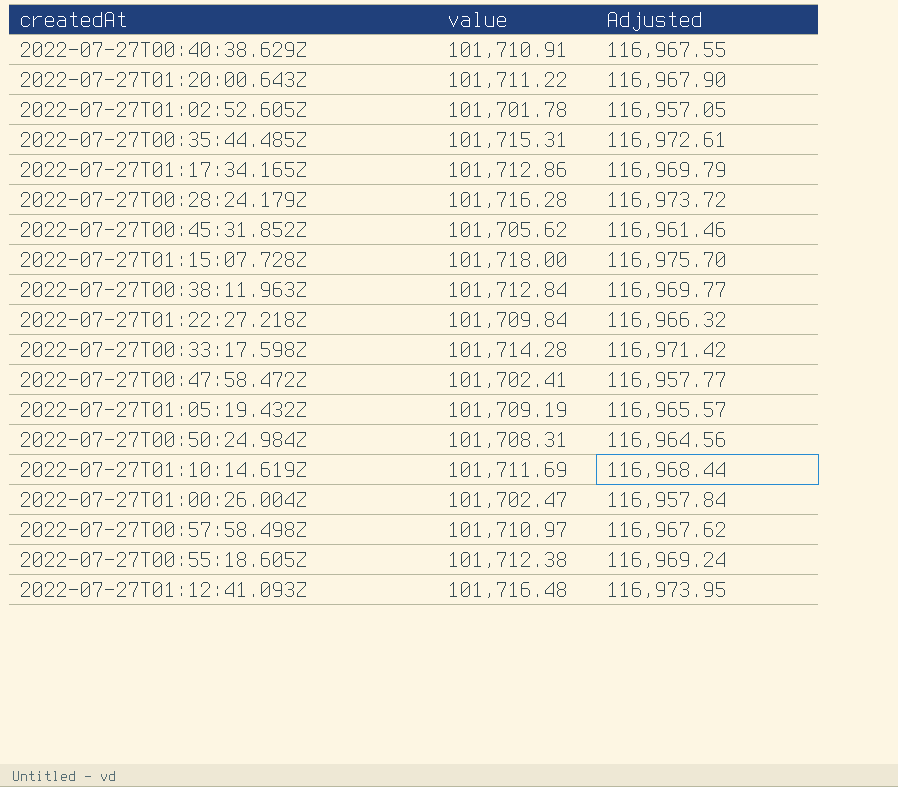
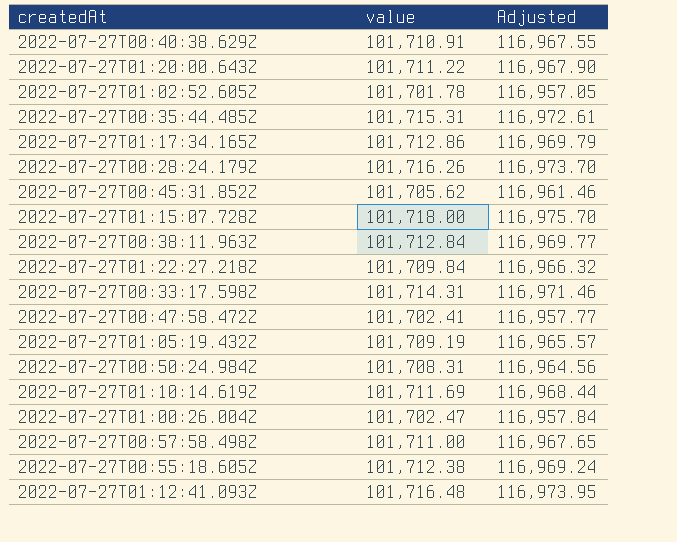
2022-07-27T00:28:24.179Z | value: 101,716.28 -> 101,716.26
2022-07-27T00:28:24.179Z | Adjusted: 116,973.72 -> 116,973.70
2022-07-27T00:33:17.598Z | value: 101,714.28 -> 101,714.31
2022-07-27T00:33:17.598Z | Adjusted: 116,971.42 -> 116,971.46
2022-07-27T00:57:58.498Z | value: 101,710.97 -> 101,711.00
2022-07-27T00:57:58.498Z | Adjusted: 116,967.62 -> 116,967.65

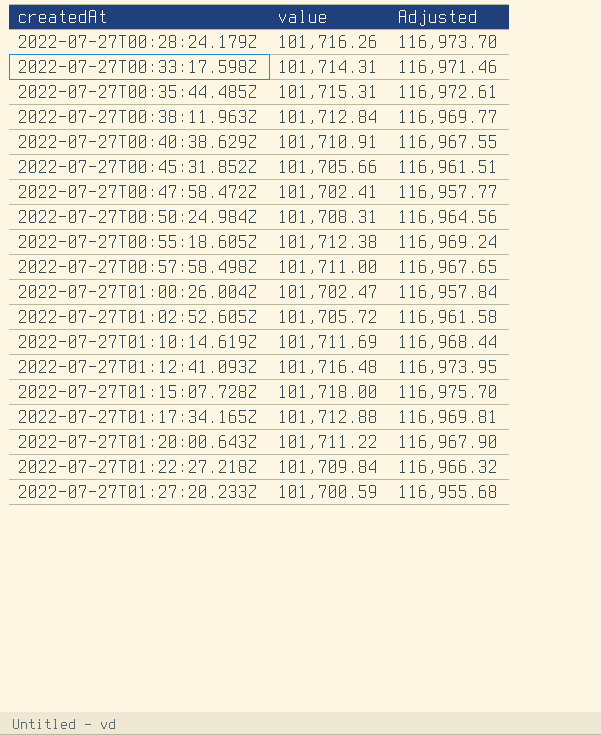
row order: none -> createdAt ascending
row 2022-07-27T01:05:19.432Z: 101,709.19 | 116,965.57 -> none
2022-07-27T00:45:31.852Z | value: 101,705.62 -> 101,705.66
2022-07-27T00:45:31.852Z | Adjusted: 116,961.46 -> 116,961.51
2022-07-27T01:02:52.605Z | value: 101,701.78 -> 101,705.72
2022-07-27T01:02:52.605Z | Adjusted: 116,957.05 -> 116,961.58
2022-07-27T01:17:34.165Z | value: 101,712.86 -> 101,712.88
2022-07-27T01:17:34.165Z | Adjusted: 116,969.79 -> 116,969.81
row 2022-07-27T01:27:20.233Z: none -> 101,700.59 | 116,955.68

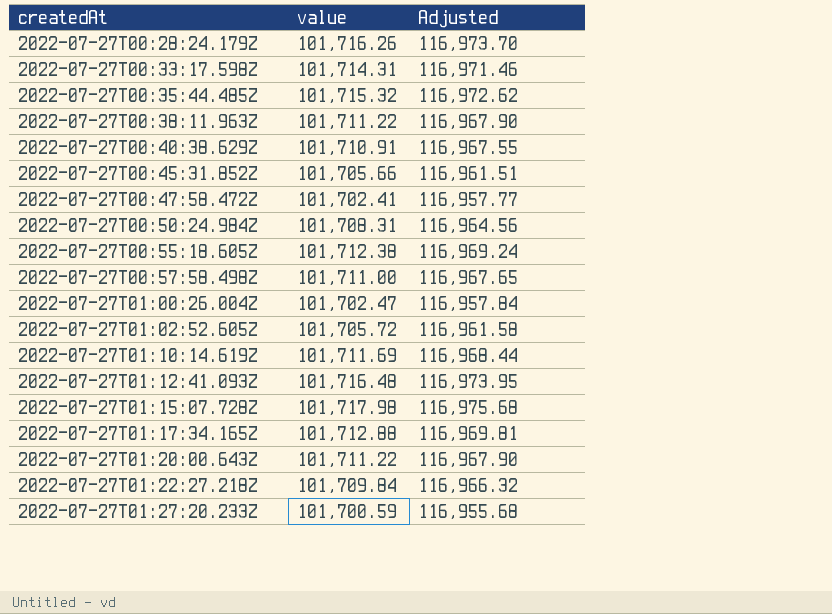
2022-07-27T00:35:44.485Z | value: 101,715.31 -> 101,715.32
2022-07-27T00:35:44.485Z | Adjusted: 116,972.61 -> 116,972.62
2022-07-27T00:38:11.963Z | value: 101,712.84 -> 101,711.22
2022-07-27T00:38:11.963Z | Adjusted: 116,969.77 -> 116,967.90
2022-07-27T01:15:07.728Z | value: 101,718.00 -> 101,717.98
2022-07-27T01:15:07.728Z | Adjusted: 116,975.70 -> 116,975.68

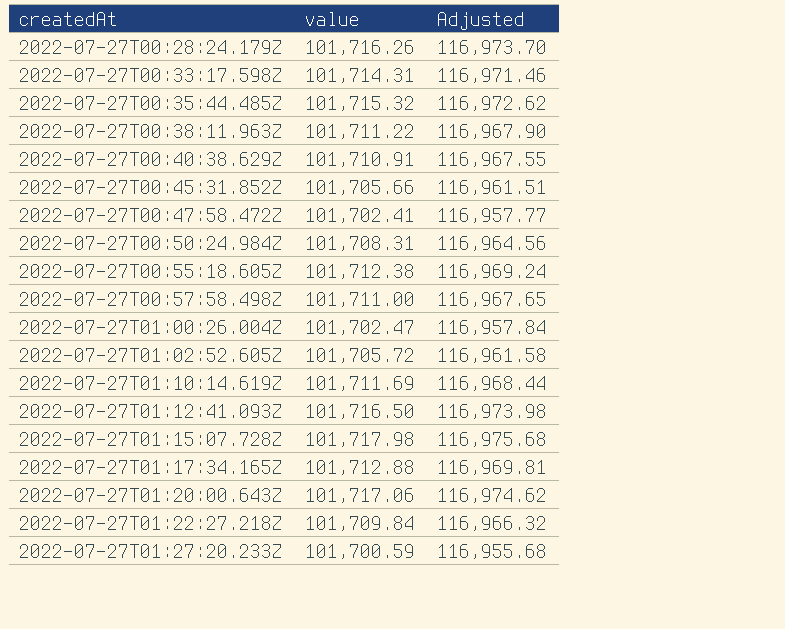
2022-07-27T01:12:41.093Z | value: 101,716.48 -> 101,716.50
2022-07-27T01:12:41.093Z | Adjusted: 116,973.95 -> 116,973.98
2022-07-27T01:20:00.643Z | value: 101,711.22 -> 101,717.06
2022-07-27T01:20:00.643Z | Adjusted: 116,967.90 -> 116,974.62

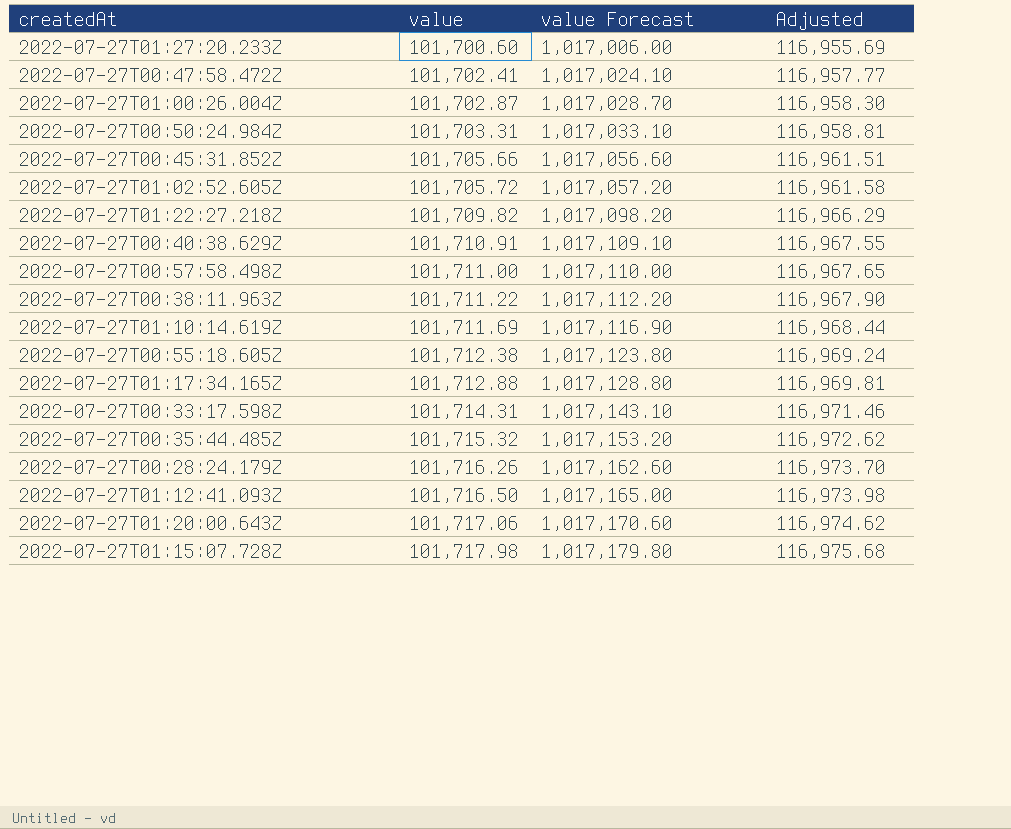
row order: createdAt ascending -> value ascending
column value Forecast | formula: none -> [value] * 10
2022-07-27T01:27:20.233Z | value: 101,700.59 -> 101,700.60
2022-07-27T01:27:20.233Z | Adjusted: 116,955.68 -> 116,955.69
2022-07-27T01:00:26.004Z | value: 101,702.47 -> 101,702.87
2022-07-27T01:00:26.004Z | Adjusted: 116,957.84 -> 116,958.30
2022-07-27T00:50:24.984Z | value: 101,708.31 -> 101,703.31
2022-07-27T00:50:24.984Z | Adjusted: 116,964.56 -> 116,958.81
2022-07-27T01:22:27.218Z | value: 101,709.84 -> 101,709.82
2022-07-27T01:22:27.218Z | Adjusted: 116,966.32 -> 116,966.29

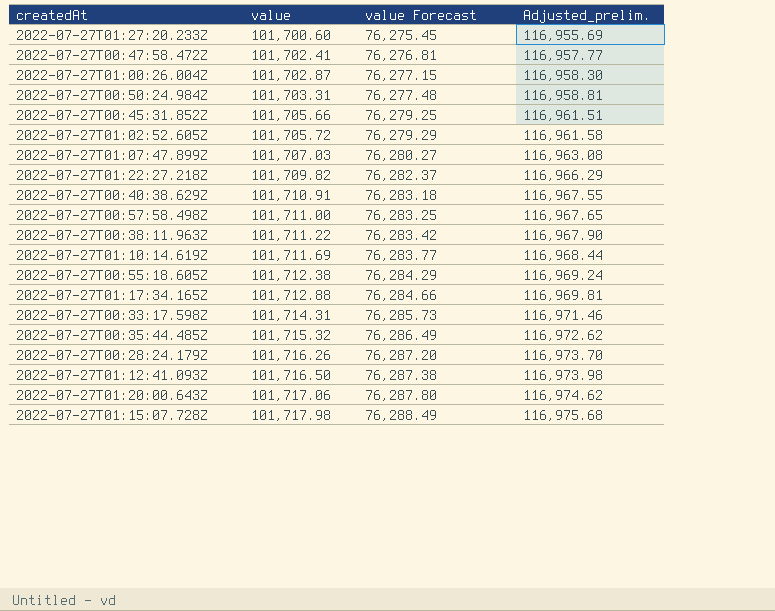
column value Forecast | formula: [value] * 10 -> [value] * 0.75
column name: Adjusted -> Adjusted_prelim.
row 2022-07-27T01:07:47.899Z: none -> 101,707.03 | 76,280.27 | 116,963.08

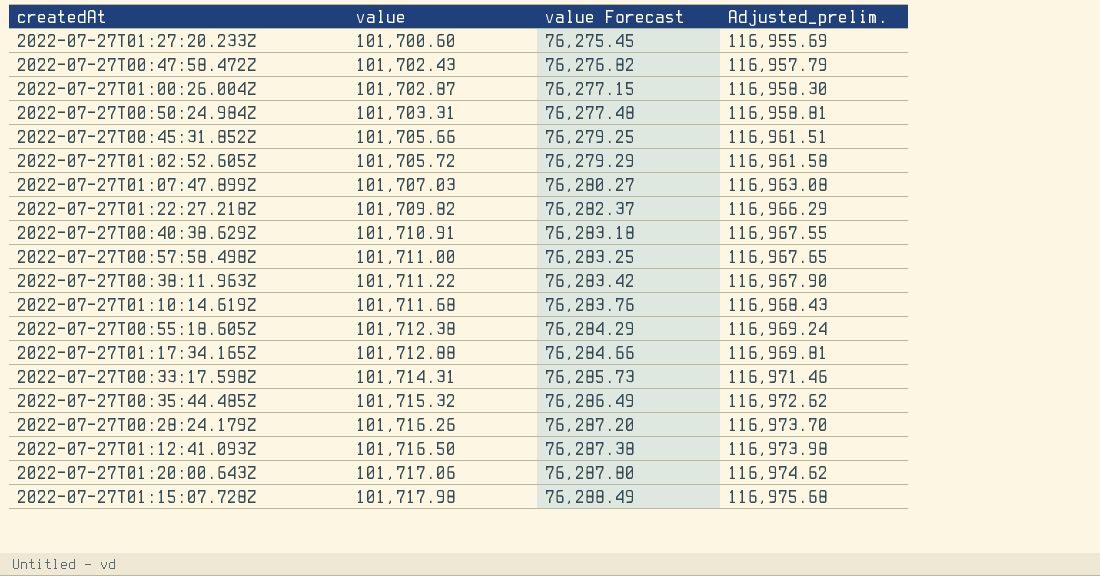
2022-07-27T00:47:58.472Z | value: 101,702.41 -> 101,702.43
2022-07-27T00:47:58.472Z | value Forecast: 76,276.81 -> 76,276.82
2022-07-27T00:47:58.472Z | Adjusted_prelim.: 116,957.77 -> 116,957.79
2022-07-27T01:10:14.619Z | value: 101,711.69 -> 101,711.68
2022-07-27T01:10:14.619Z | value Forecast: 76,283.77 -> 76,283.76
2022-07-27T01:10:14.619Z | Adjusted_prelim.: 116,968.44 -> 116,968.43

